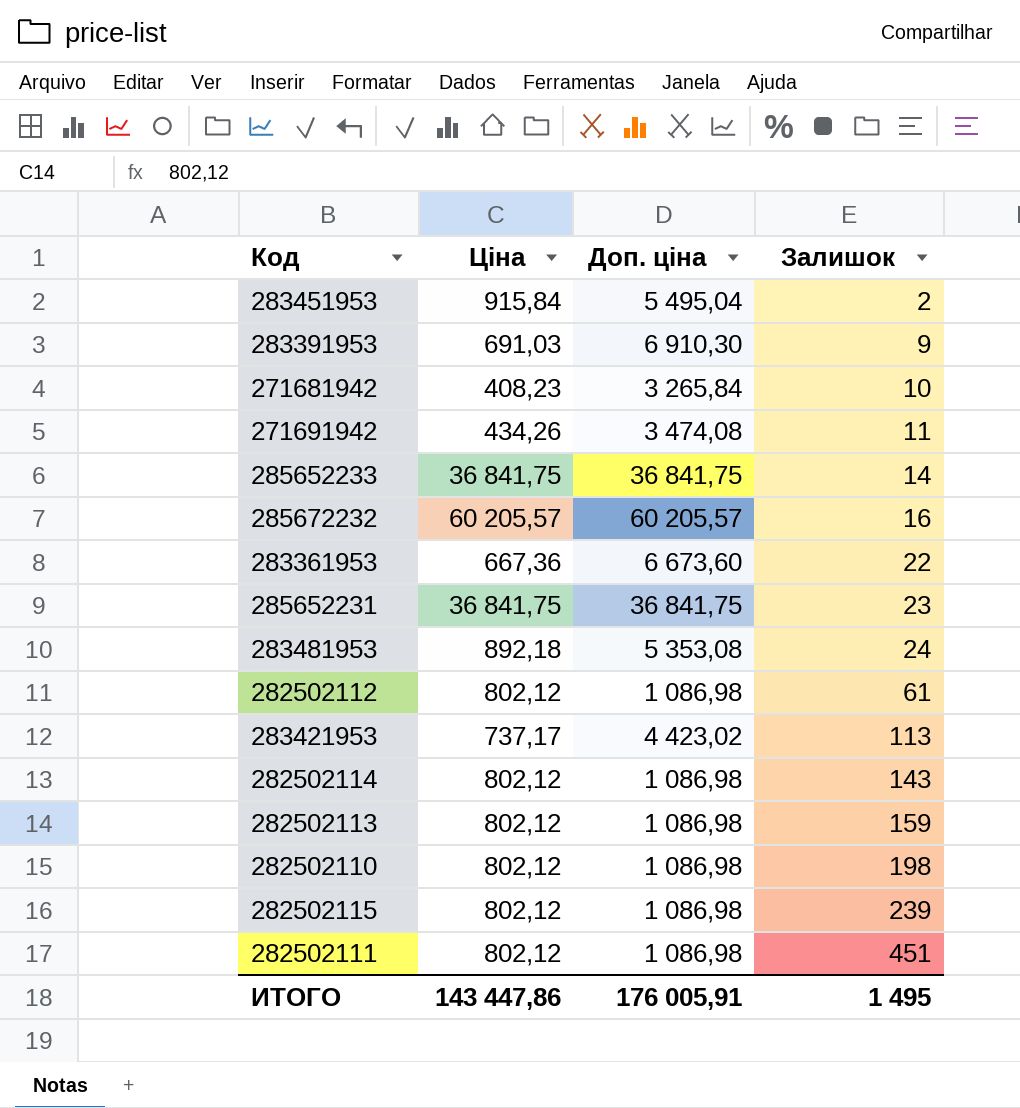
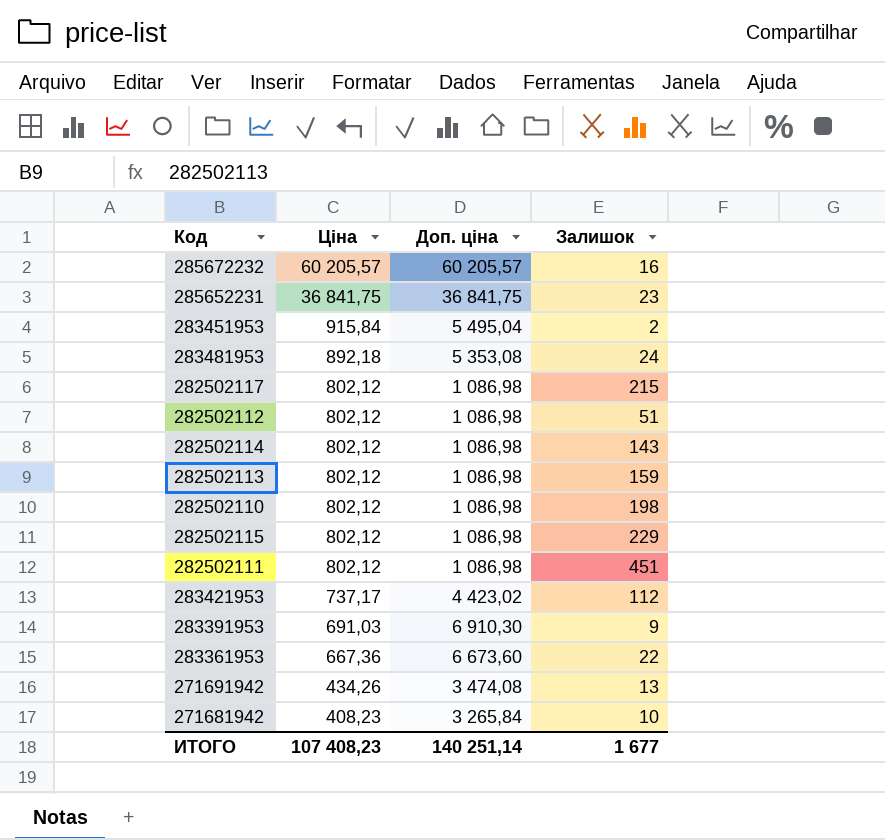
row order: Залишок ascending -> Ціна descending
row 285652233: 36 841,75 | 36 841,75 | 14 -> none
row 282502117: none -> 802,12 | 1 086,98 | 215
282502112 | Залишок: 61 -> 51
282502115 | Залишок: 239 -> 229
283421953 | Залишок: 113 -> 112
271691942 | Залишок: 11 -> 13
ИТОГО | Ціна: 143 447,86 -> 107 408,23
ИТОГО | Доп. ціна: 176 005,91 -> 140 251,14
ИТОГО | Залишок: 1 495 -> 1 677

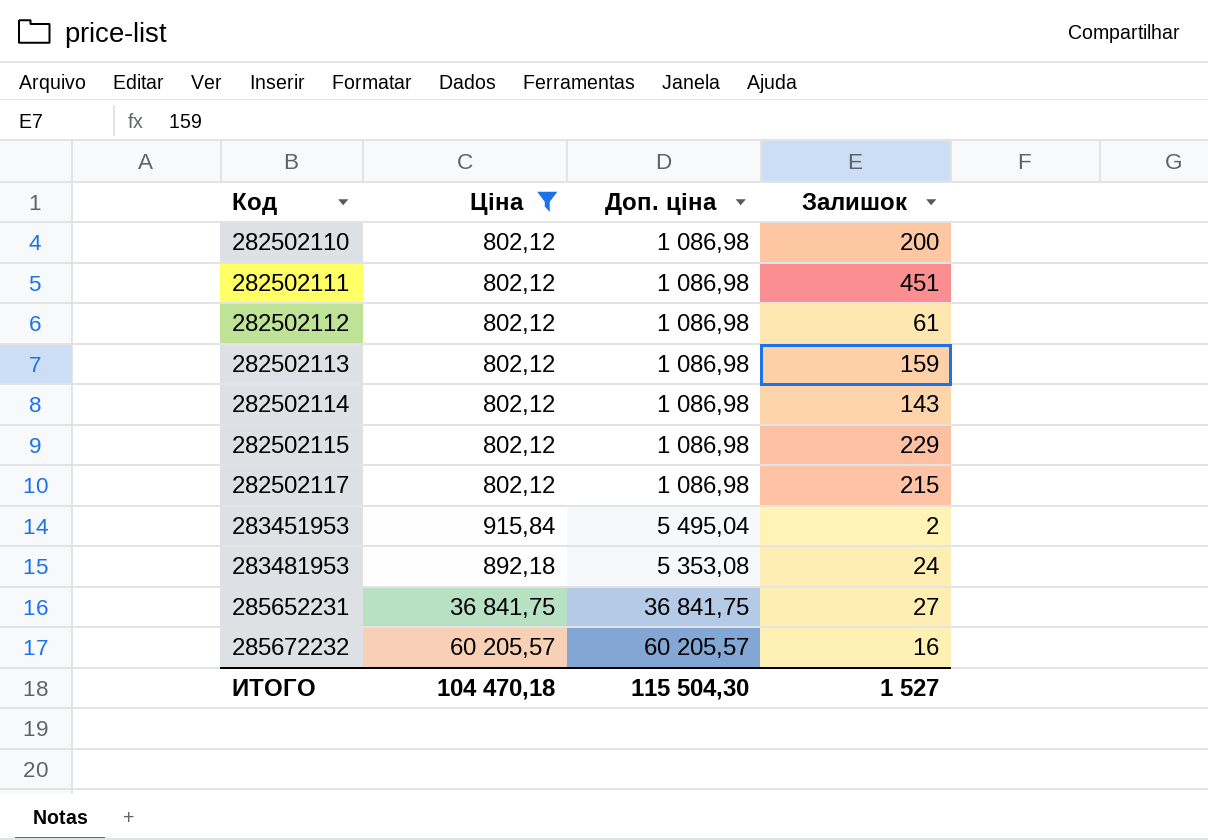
filter: none -> Ціна >= 802,12
row order: Ціна descending -> Код ascending
282502110 | Залишок: 198 -> 200
282502112 | Залишок: 51 -> 61
285652231 | Залишок: 23 -> 27
ИТОГО | Ціна: 107 408,23 -> 104 470,18
ИТОГО | Доп. ціна: 140 251,14 -> 115 504,30
ИТОГО | Залишок: 1 677 -> 1 527

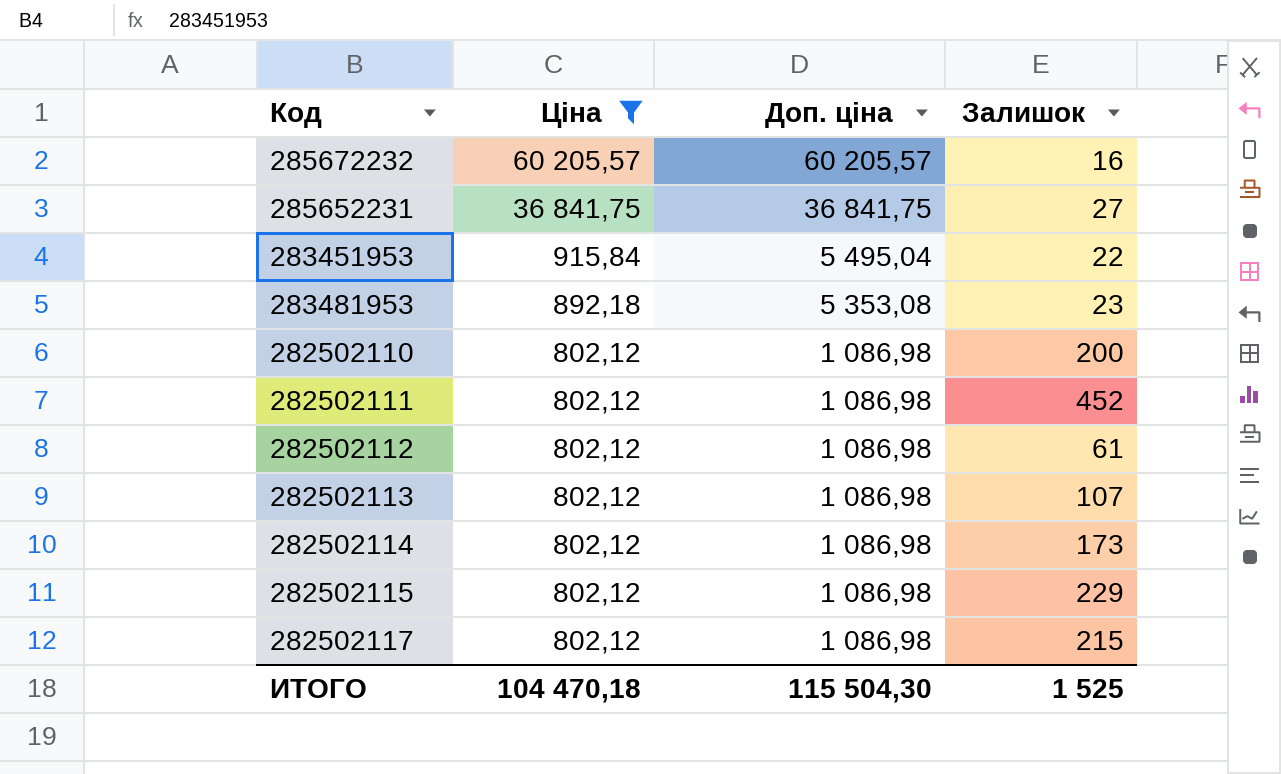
row order: Код ascending -> Ціна descending
283451953 | Залишок: 2 -> 22
283481953 | Залишок: 24 -> 23
282502111 | Залишок: 451 -> 452
282502113 | Залишок: 159 -> 107
282502114 | Залишок: 143 -> 173
ИТОГО | Залишок: 1 527 -> 1 525

